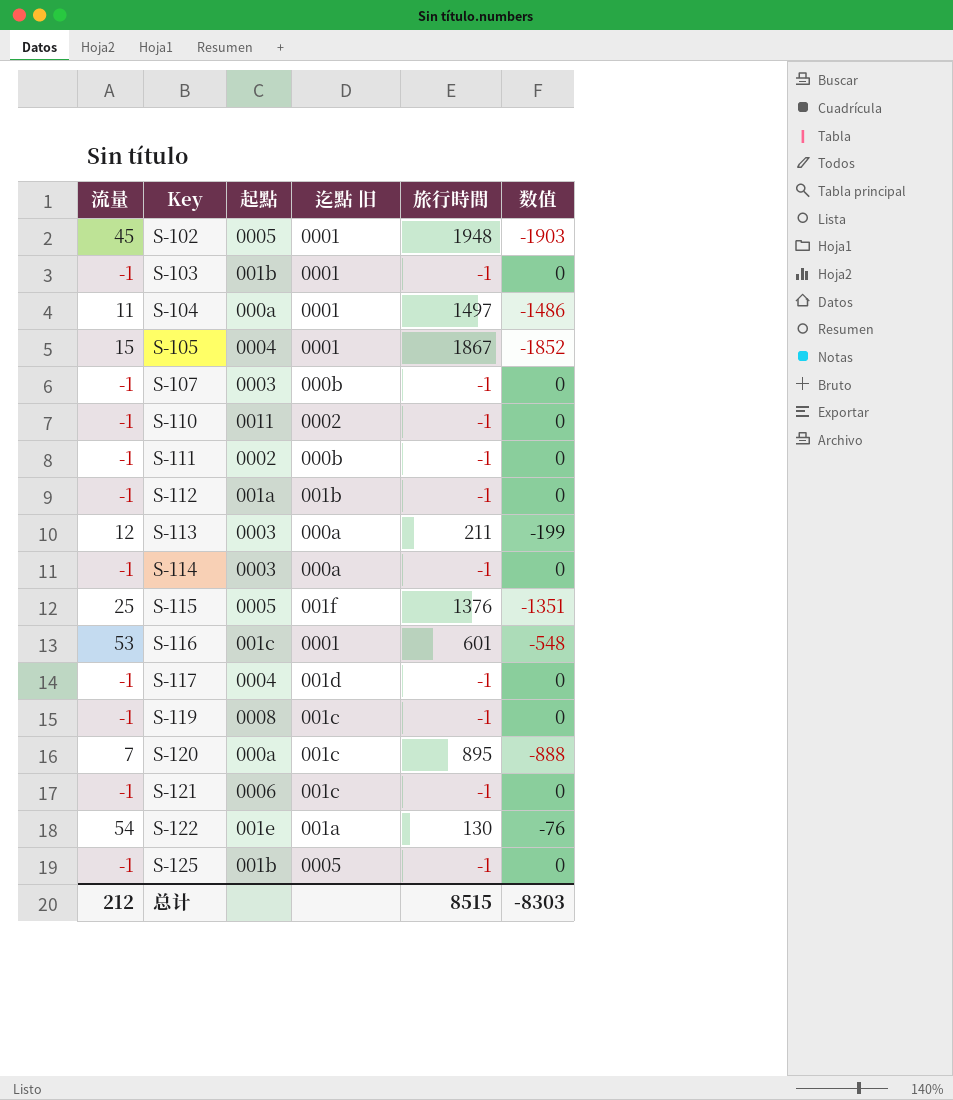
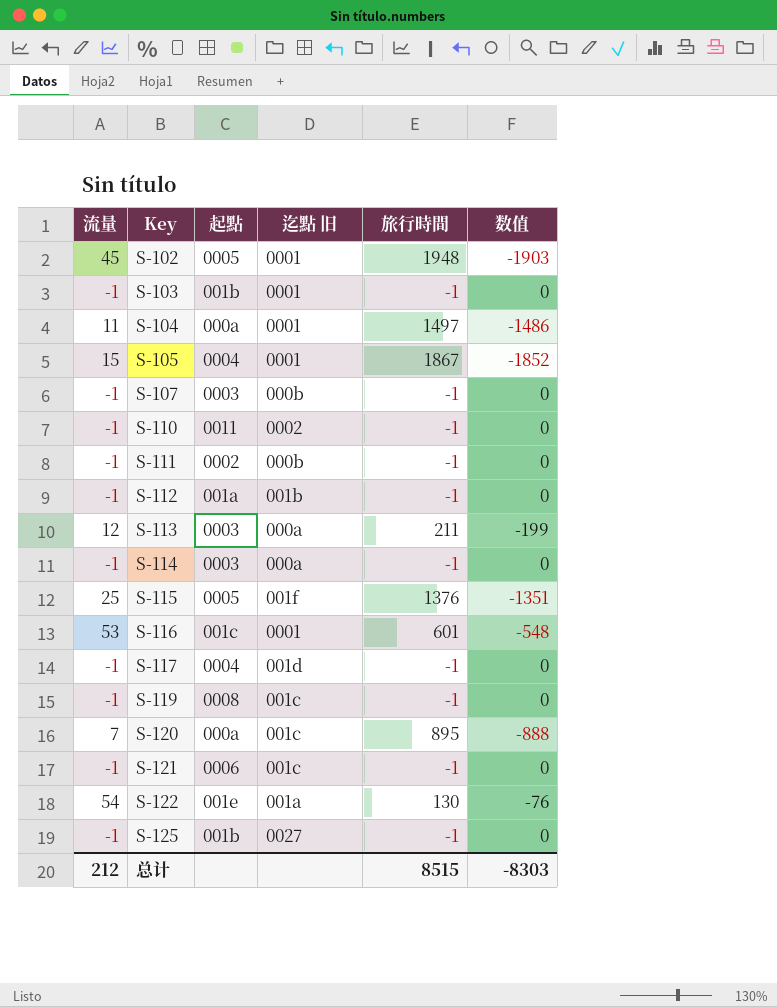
S-125 | 迄點 旧: 0005 -> 0027

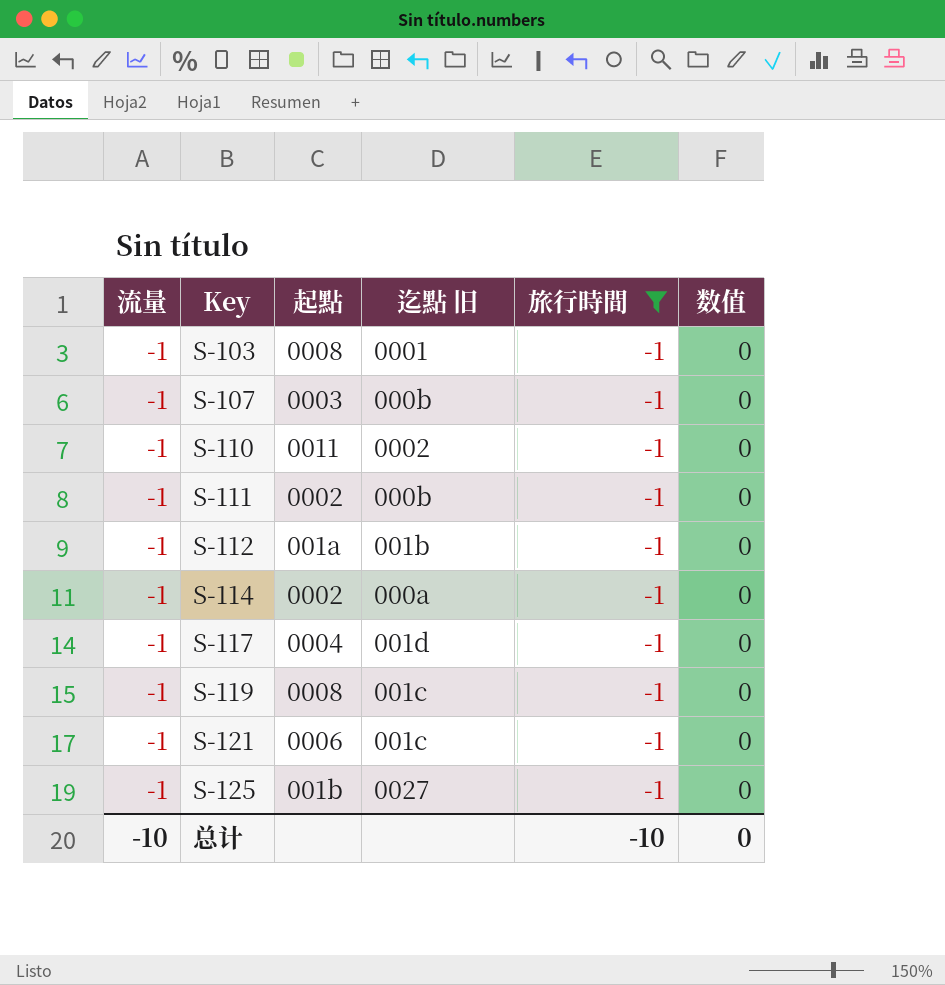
filter: none -> 旅行時間 = -1
S-103 | 起點: 001b -> 0008
S-114 | 起點: 0003 -> 0002
总计 | 流量: 212 -> -10
总计 | 旅行時間: 8515 -> -10
总计 | 数值: -8303 -> 0

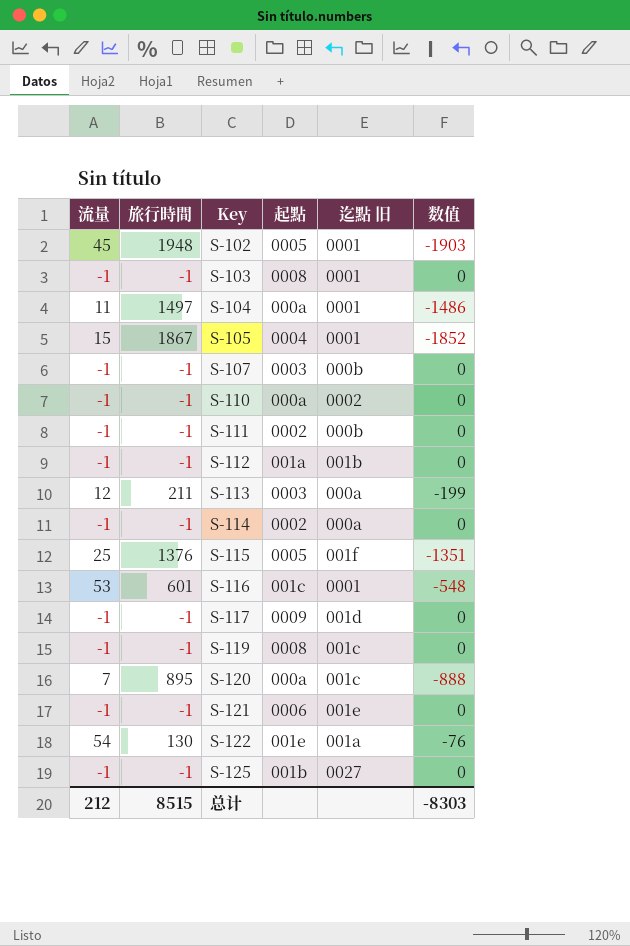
filter: 旅行時間 = -1 -> none
column 旅行時間 | position: 5 -> 2
S-110 | 起點: 0011 -> 000a
S-117 | 起點: 0004 -> 0009
S-121 | 迄點 旧: 001c -> 001e
总计 | 流量: -10 -> 212
总计 | 旅行時間: -10 -> 8515
总计 | 数值: 0 -> -8303

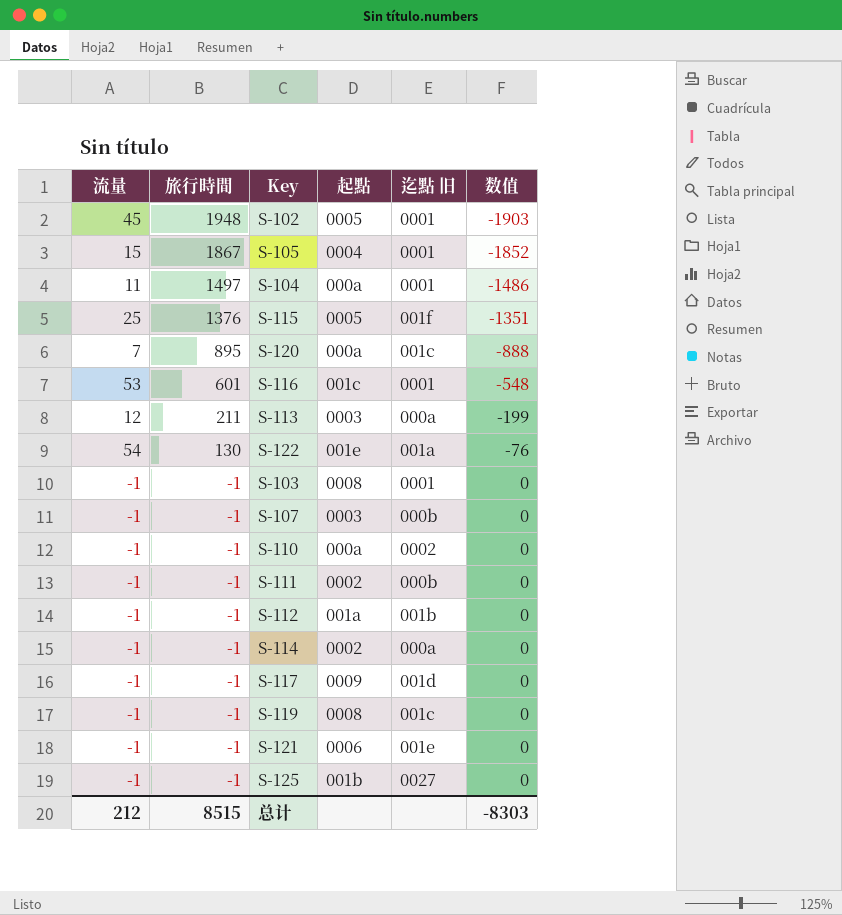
row order: Key ascending -> 旅行時間 descending

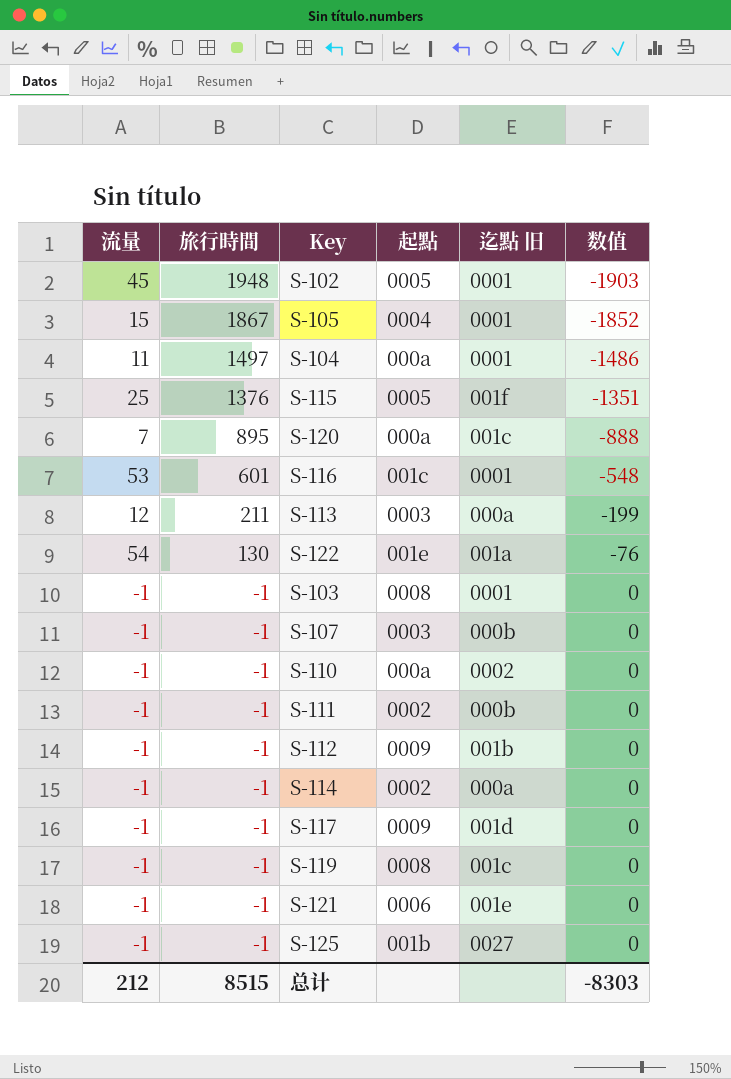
S-112 | 起點: 001a -> 0009

